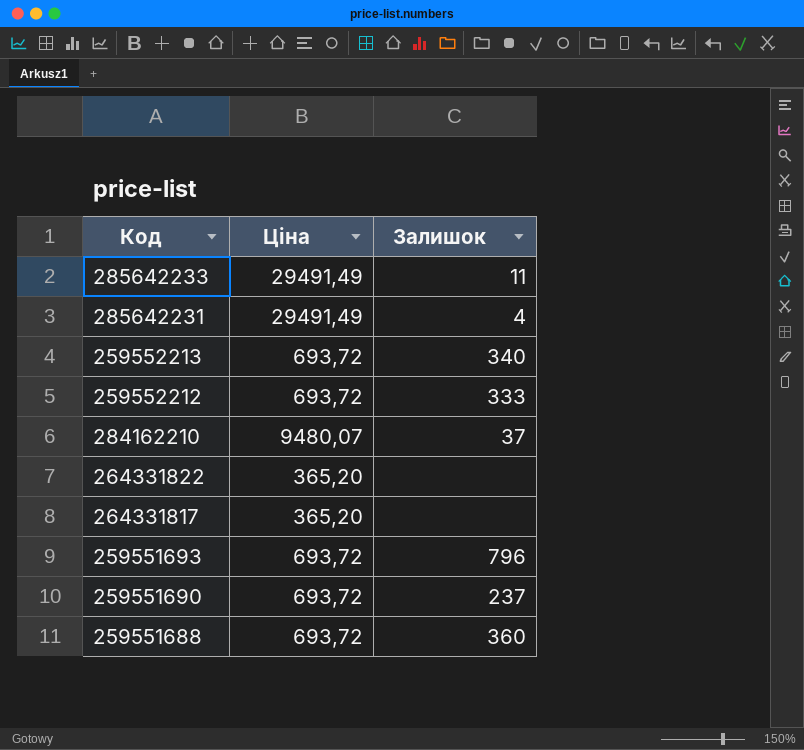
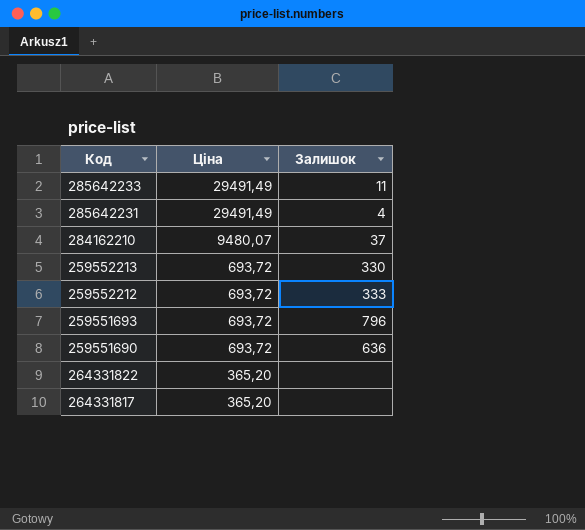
row order: none -> Ціна descending
row 259551688: 693,72 | 360 -> none
259552213 | Залишок: 340 -> 330
259551690 | Залишок: 237 -> 636

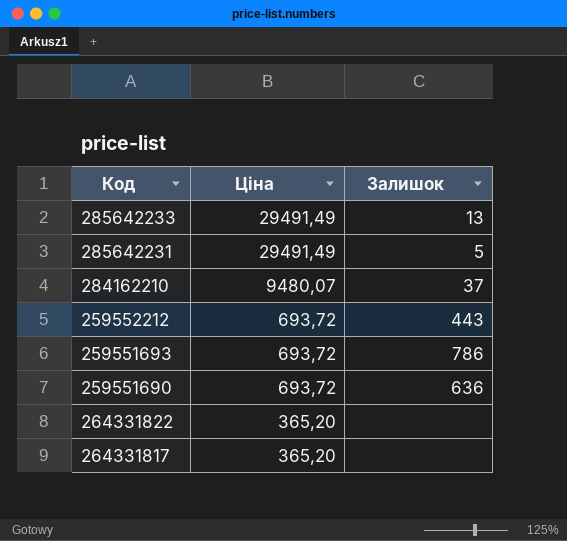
row 259552213: 693,72 | 330 -> none
285642233 | Залишок: 11 -> 13
285642231 | Залишок: 4 -> 5
259552212 | Залишок: 333 -> 443
259551693 | Залишок: 796 -> 786

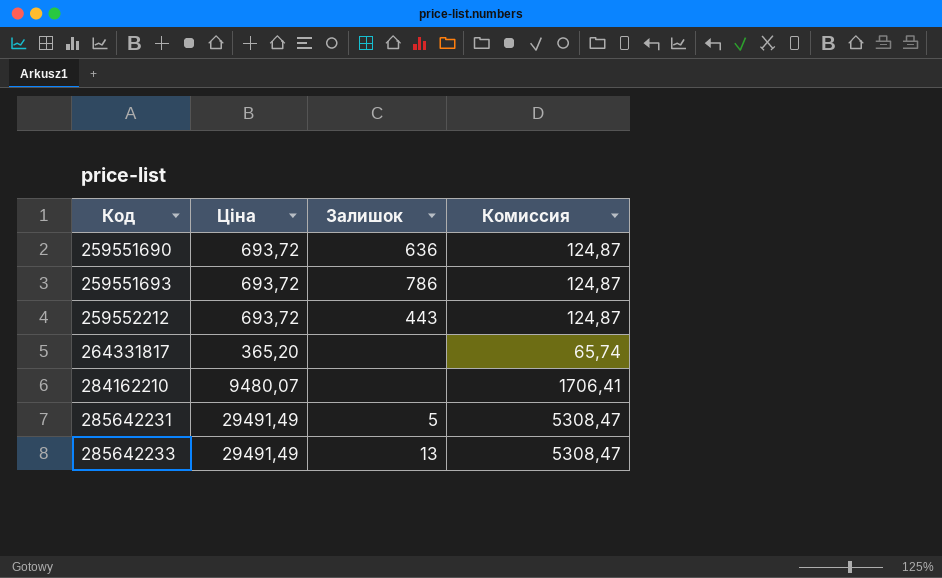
row order: Ціна descending -> Код ascending
column Комиссия | formula: none -> [Ціна] * 0,18
row 264331822: 365,20 | none -> none
284162210 | Залишок: 37 -> none

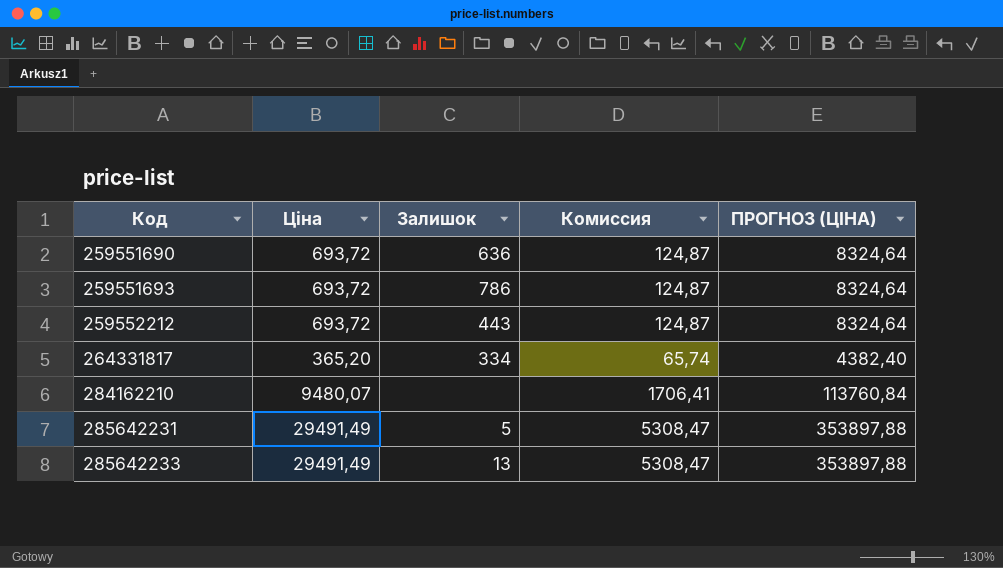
column ПРОГНОЗ (ЦІНА) | formula: none -> [Ціна] * 12
264331817 | Залишок: none -> 334

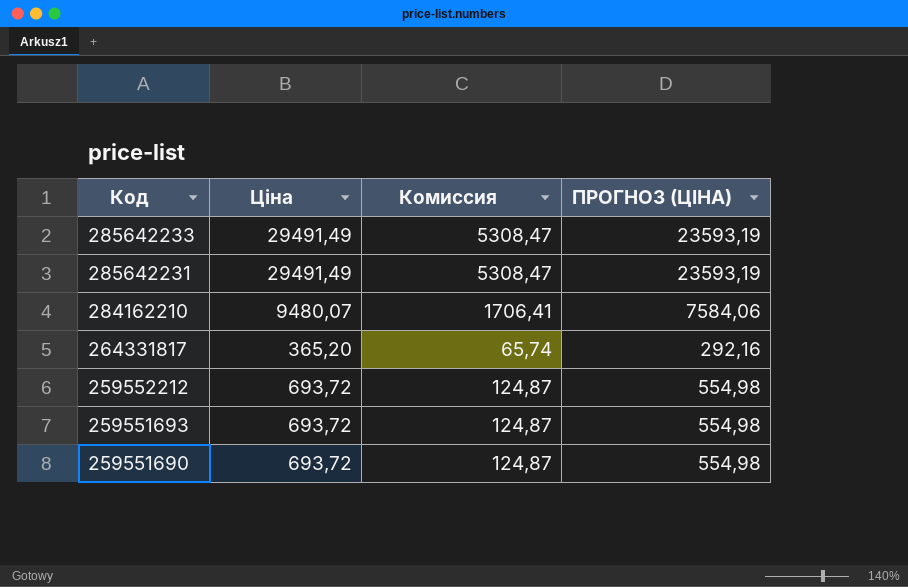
row order: Код ascending -> Код descending
column Залишок | position: 3 -> none
column ПРОГНОЗ (ЦІНА) | formula: [Ціна] * 12 -> [Ціна] * 0,8

